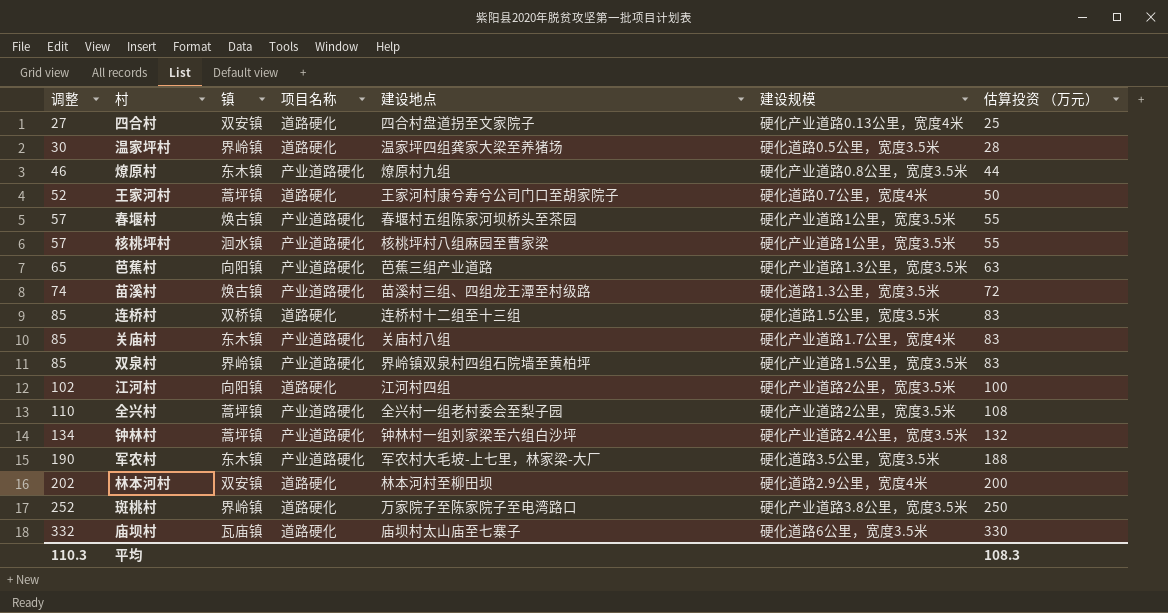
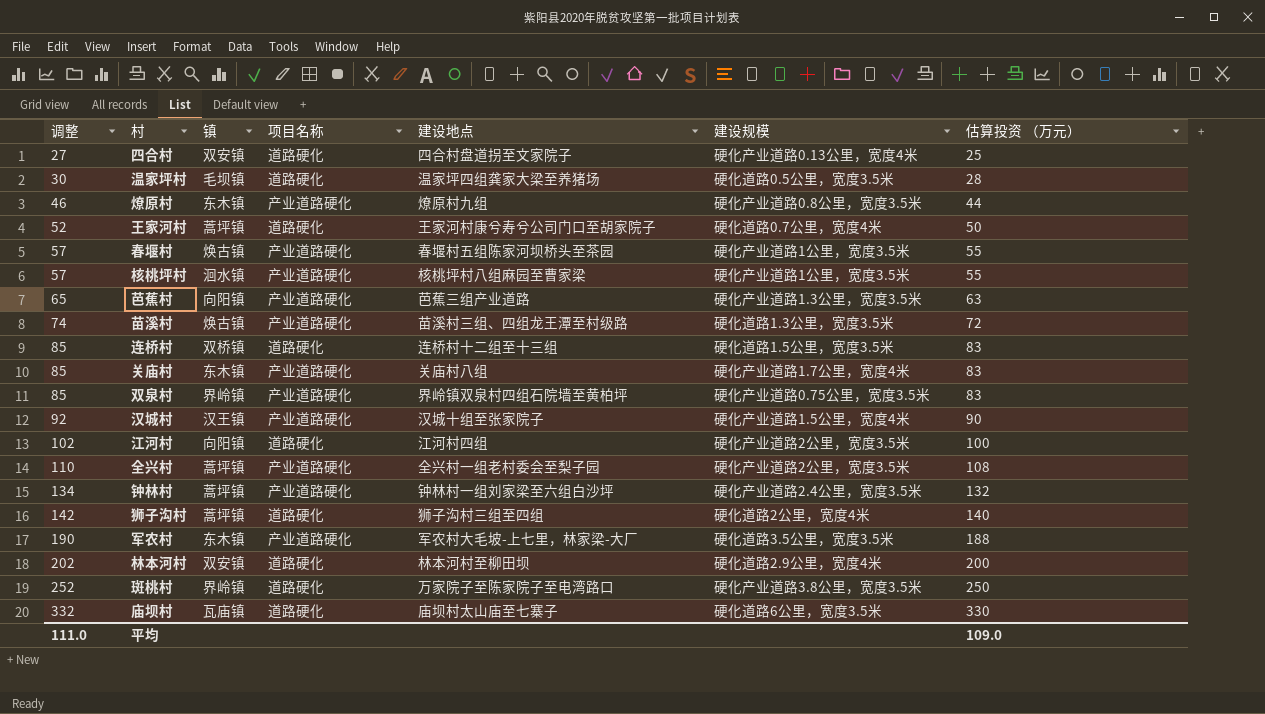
温家坪村 | 镇: 界岭镇 -> 毛坝镇
双泉村 | 建设规模: 硬化产业道路1.5公里，宽度3.5米 -> 硬化产业道路0.75公里，宽度3.5米
row 汉城村: none -> 92 | 汉王镇 | 产业道路硬化 | 汉城十组至张家院子 | 硬化产业道路1.5公里，宽度4米 | 90
row 狮子沟村: none -> 142 | 蒿坪镇 | 道路硬化 | 狮子沟村三组至四组 | 硬化道路2公里，宽度4米 | 140
平均 | 调整: 110.3 -> 111.0
平均 | 估算投资 （万元）: 108.3 -> 109.0

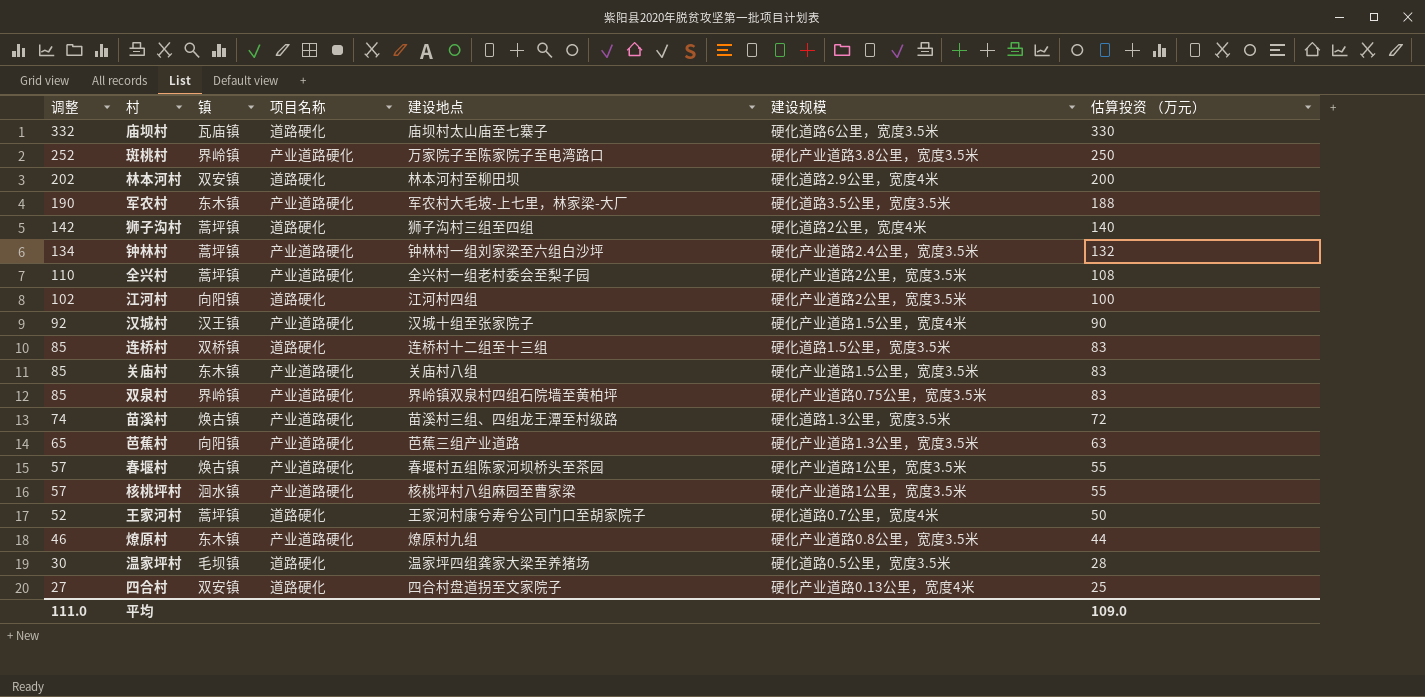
row order: 调整 ascending -> 调整 descending
斑桃村 | 项目名称: 道路硬化 -> 产业道路硬化
关庙村 | 建设规模: 硬化产业道路1.7公里，宽度4米 -> 硬化产业道路1.5公里，宽度3.5米

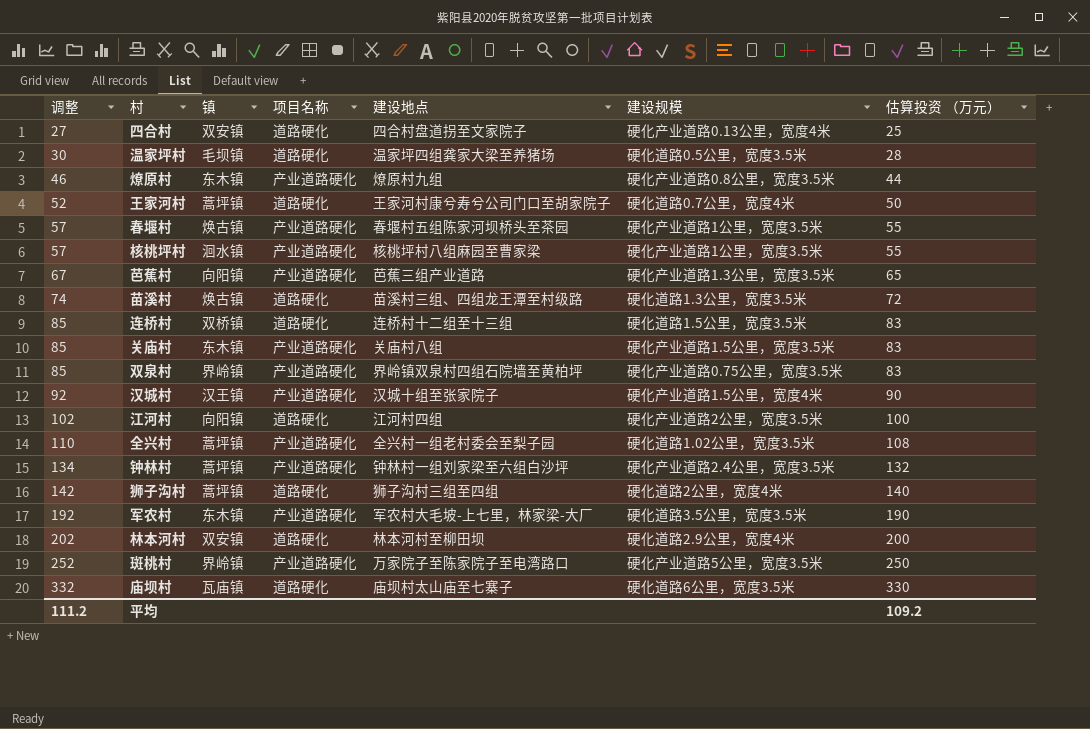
row order: 调整 descending -> 调整 ascending
芭蕉村 | 调整: 65 -> 67
芭蕉村 | 估算投资 （万元）: 63 -> 65
苗溪村 | 项目名称: 产业道路硬化 -> 道路硬化
全兴村 | 建设规模: 硬化产业道路2公里，宽度3.5米 -> 硬化道路1.02公里，宽度3.5米
军农村 | 调整: 190 -> 192
军农村 | 估算投资 （万元）: 188 -> 190
斑桃村 | 建设规模: 硬化产业道路3.8公里，宽度3.5米 -> 硬化产业道路5公里，宽度3.5米
平均 | 调整: 111.0 -> 111.2
平均 | 估算投资 （万元）: 109.0 -> 109.2

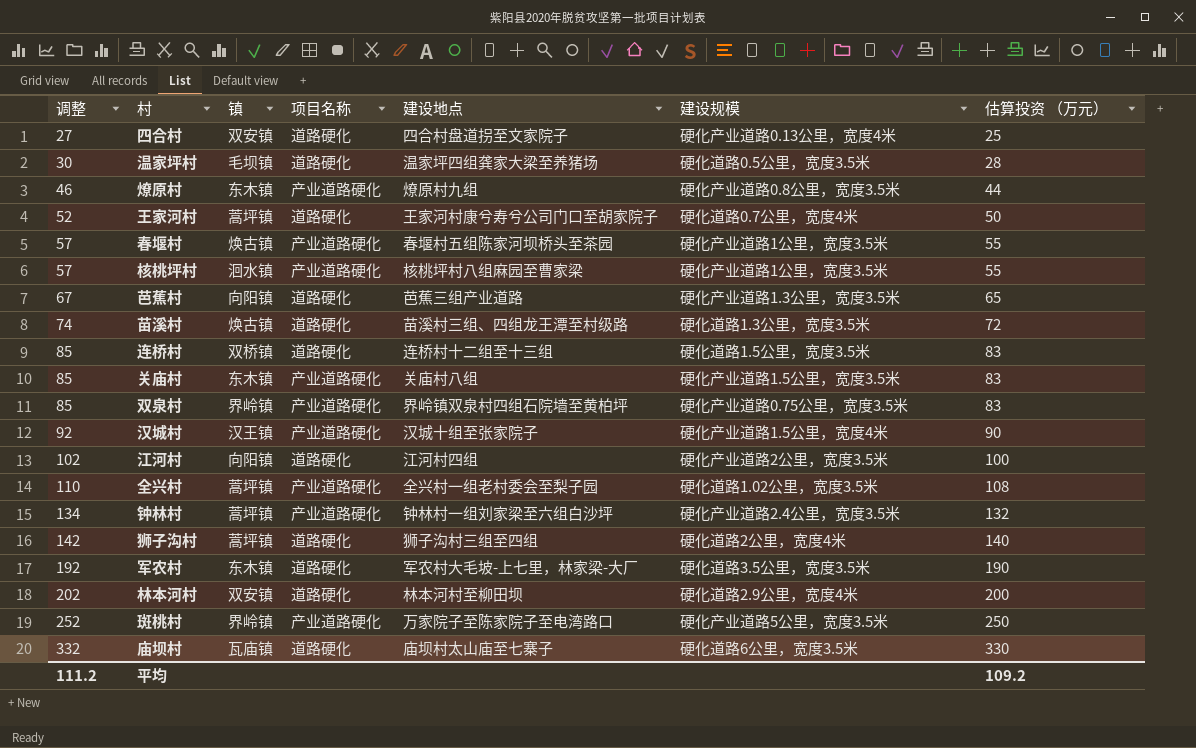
芭蕉村 | 项目名称: 产业道路硬化 -> 道路硬化
军农村 | 项目名称: 产业道路硬化 -> 道路硬化

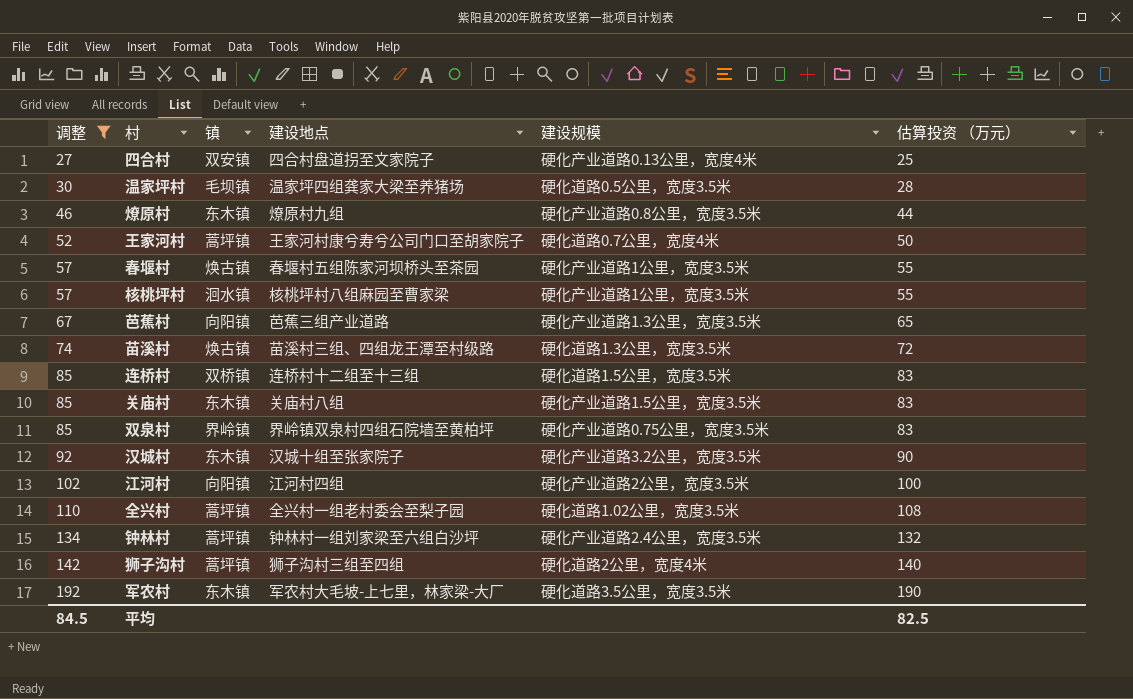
filter: none -> 调整 <= 192
column 项目名称 | position: 4 -> none
汉城村 | 镇: 汉王镇 -> 东木镇
汉城村 | 建设规模: 硬化产业道路1.5公里，宽度4米 -> 硬化产业道路3.2公里，宽度3.5米
平均 | 调整: 111.2 -> 84.5
平均 | 估算投资 （万元）: 109.2 -> 82.5

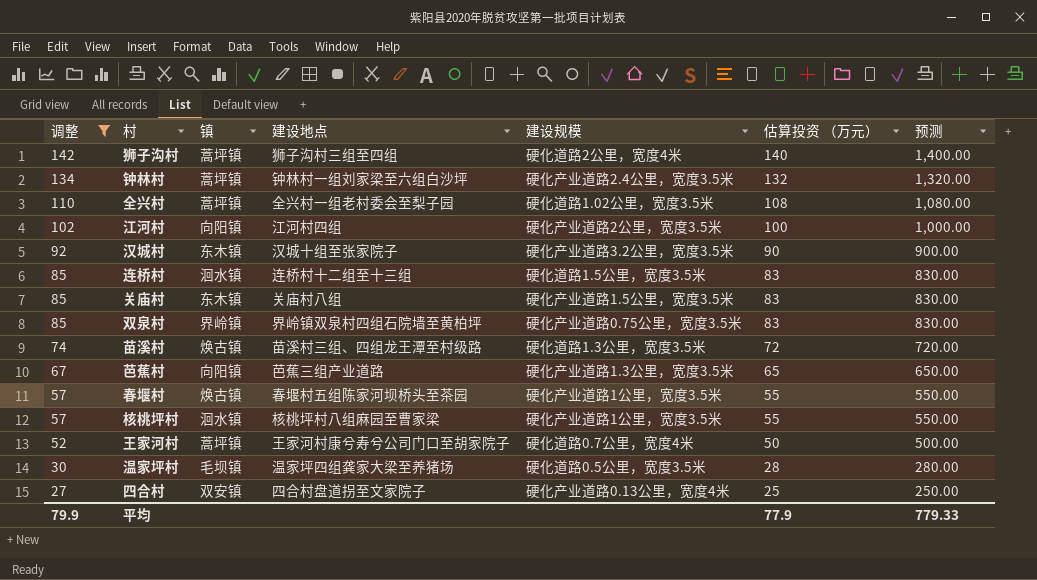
row order: 调整 ascending -> 调整 descending
column 预测 | formula: none -> [估算投资 （万元）] * 10
row 燎原村: 46 | 东木镇 | 燎原村九组 | 硬化产业道路0.8公里，宽度3.5米 | 44 -> none
row 军农村: 192 | 东木镇 | 军农村大毛坡-上七里，林家梁-大厂 | 硬化道路3.5公里，宽度3.5米 | 190 -> none
连桥村 | 镇: 双桥镇 -> 洄水镇
平均 | 调整: 84.5 -> 79.9
平均 | 估算投资 （万元）: 82.5 -> 77.9

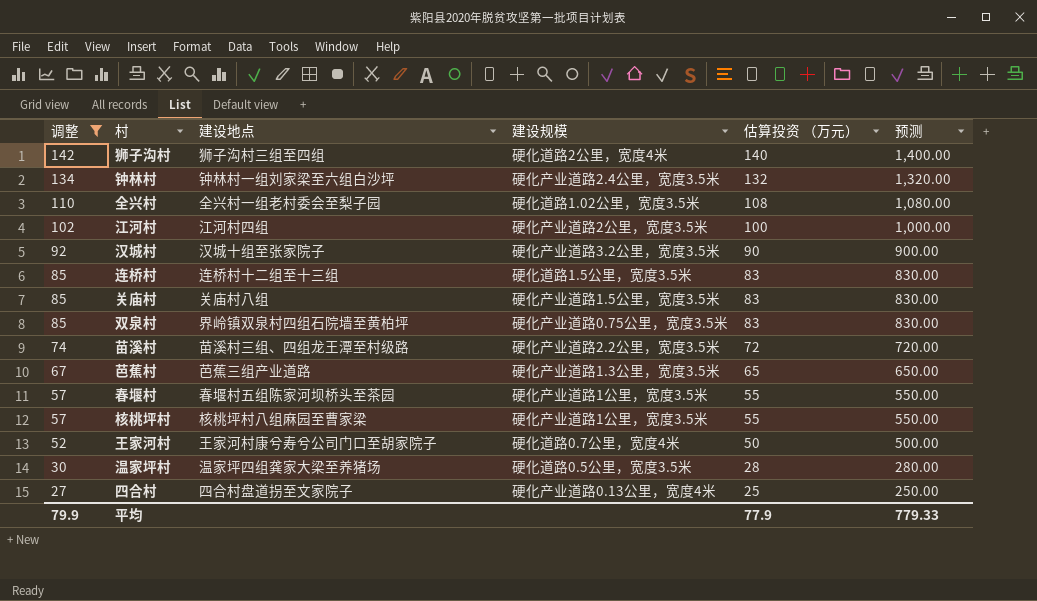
column 镇 | position: 3 -> none
苗溪村 | 建设规模: 硬化道路1.3公里，宽度3.5米 -> 硬化产业道路2.2公里，宽度3.5米

